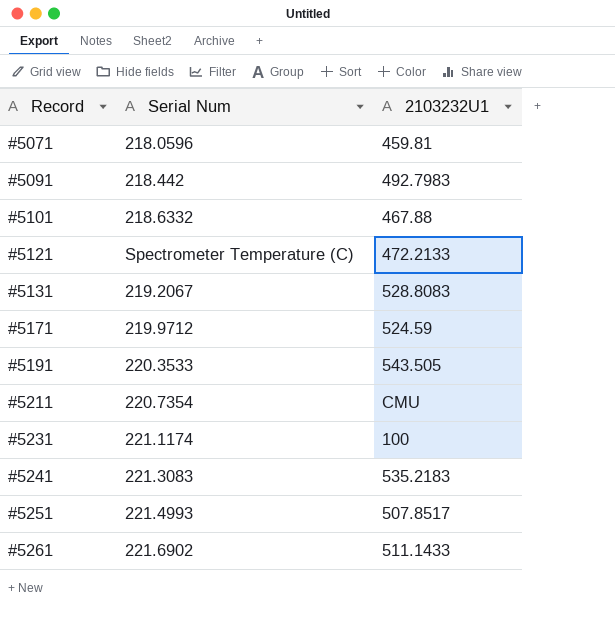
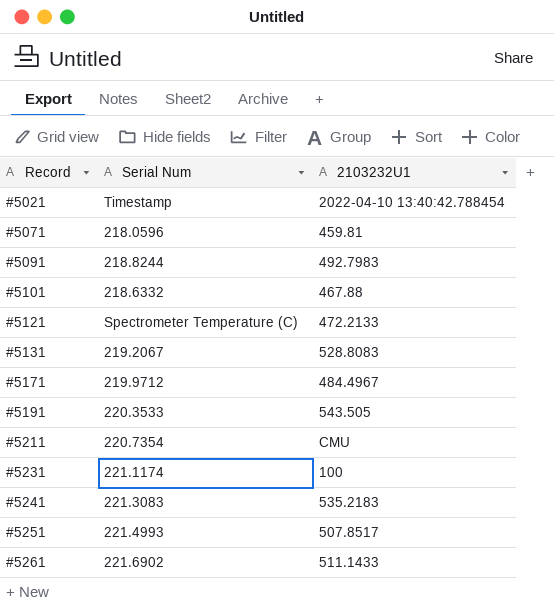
row #5021: none -> Timestamp | 2022-04-10 13:40:42.788454
#5091 | Serial Num: 218.442 -> 218.8244
#5171 | 2103232U1: 524.59 -> 484.4967

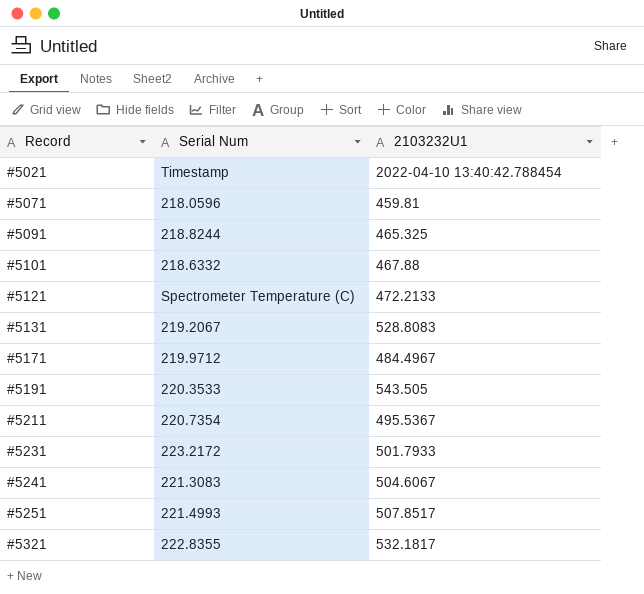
row #5261: 221.6902 | 511.1433 -> none
#5091 | 2103232U1: 492.7983 -> 465.325
#5211 | 2103232U1: CMU -> 495.5367
#5231 | Serial Num: 221.1174 -> 223.2172
#5231 | 2103232U1: 100 -> 501.7933
#5241 | 2103232U1: 535.2183 -> 504.6067
row #5321: none -> 222.8355 | 532.1817

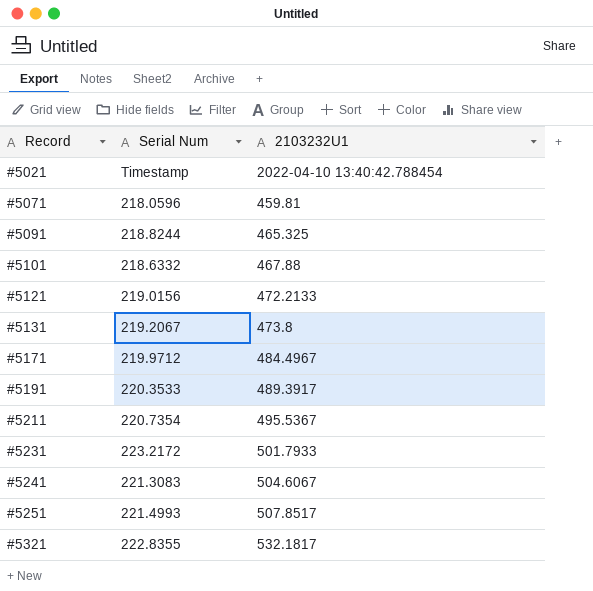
#5121 | Serial Num: Spectrometer Temperature (C) -> 219.0156
#5131 | 2103232U1: 528.8083 -> 473.8
#5191 | 2103232U1: 543.505 -> 489.3917

